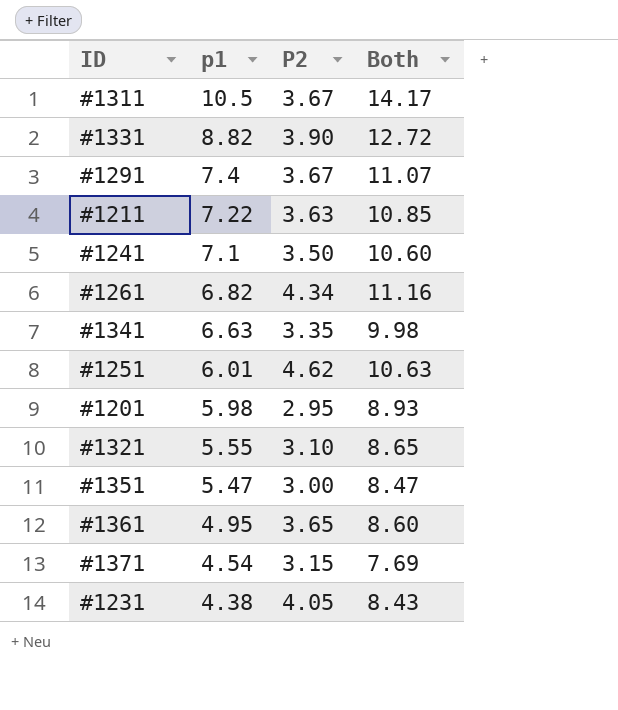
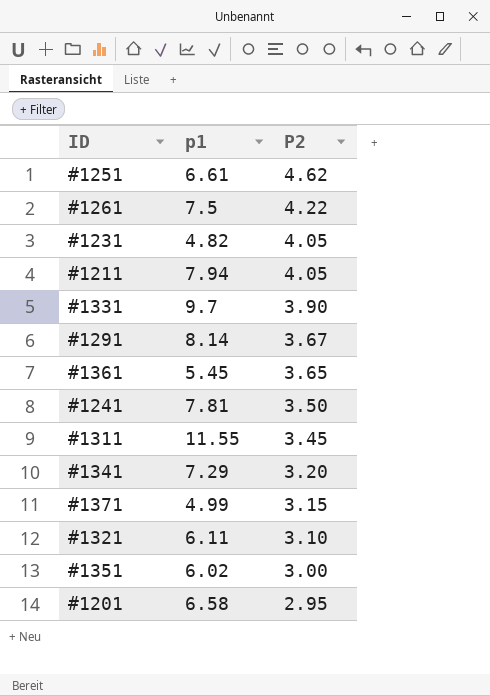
row order: p1 descending -> P2 descending
column Both | formula: [p1] + [P2] -> none
#1251 | p1: 6.01 -> 6.61
#1261 | p1: 6.82 -> 7.5
#1261 | P2: 4.34 -> 4.22
#1231 | p1: 4.38 -> 4.82
#1211 | p1: 7.22 -> 7.94
#1211 | P2: 3.63 -> 4.05
#1331 | p1: 8.82 -> 9.7
#1291 | p1: 7.4 -> 8.14
#1361 | p1: 4.95 -> 5.45
#1241 | p1: 7.1 -> 7.81
#1311 | p1: 10.5 -> 11.55
#1311 | P2: 3.67 -> 3.45
#1341 | p1: 6.63 -> 7.29
#1341 | P2: 3.35 -> 3.20
#1371 | p1: 4.54 -> 4.99
#1321 | p1: 5.55 -> 6.11
#1351 | p1: 5.47 -> 6.02
#1201 | p1: 5.98 -> 6.58

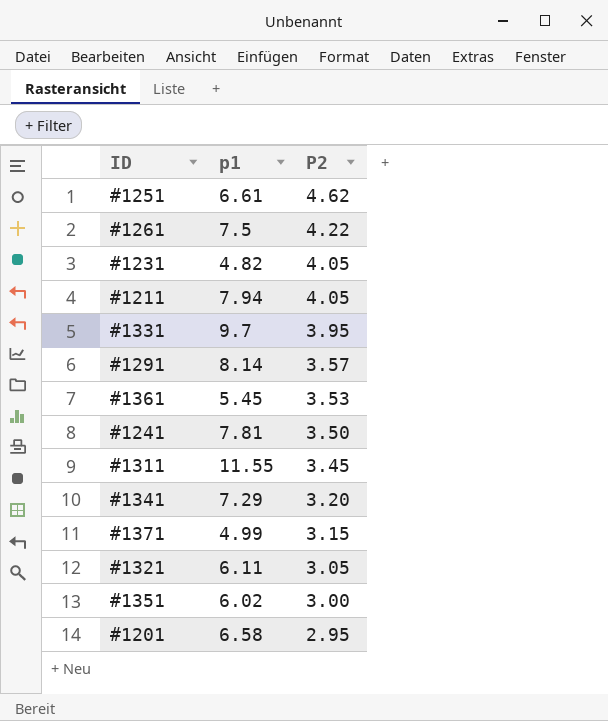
#1331 | P2: 3.90 -> 3.95
#1291 | P2: 3.67 -> 3.57
#1361 | P2: 3.65 -> 3.53
#1321 | P2: 3.10 -> 3.05

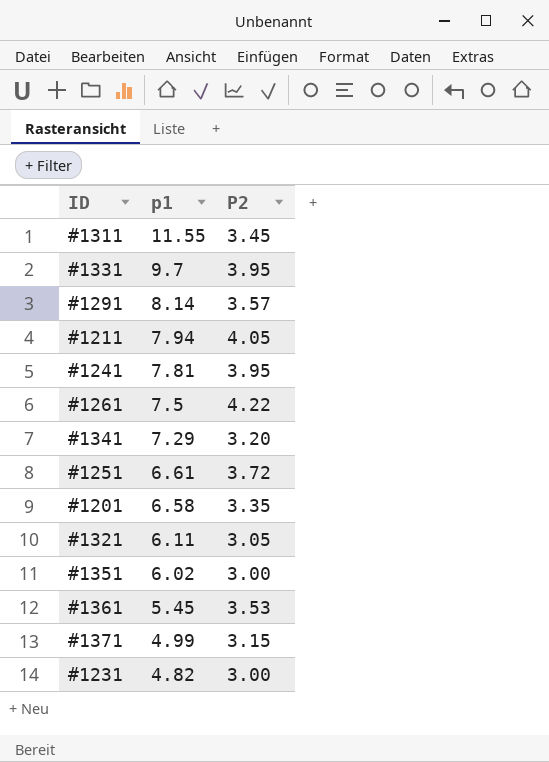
row order: P2 descending -> p1 descending
#1241 | P2: 3.50 -> 3.95
#1251 | P2: 4.62 -> 3.72
#1201 | P2: 2.95 -> 3.35
#1231 | P2: 4.05 -> 3.00

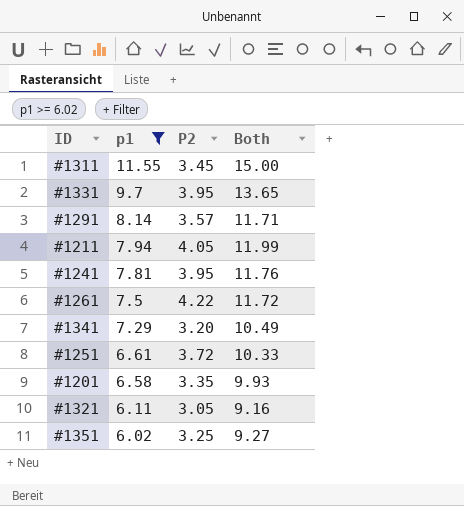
filter: none -> p1 >= 6.02
column Both | formula: none -> [p1] + [P2]
#1351 | P2: 3.00 -> 3.25

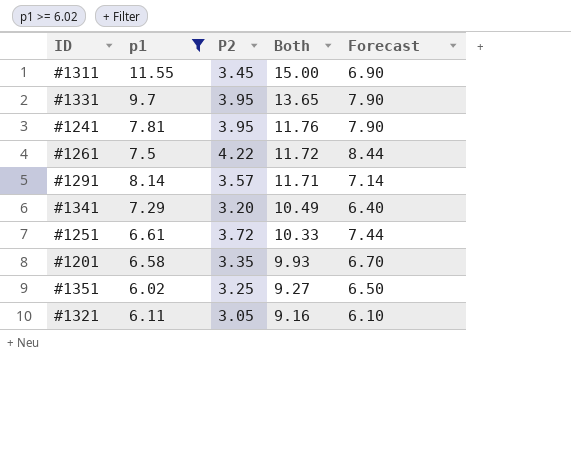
row order: p1 descending -> Both descending
column Forecast | formula: none -> [P2] * 2
row #1211: 7.94 | 4.05 | 11.99 -> none

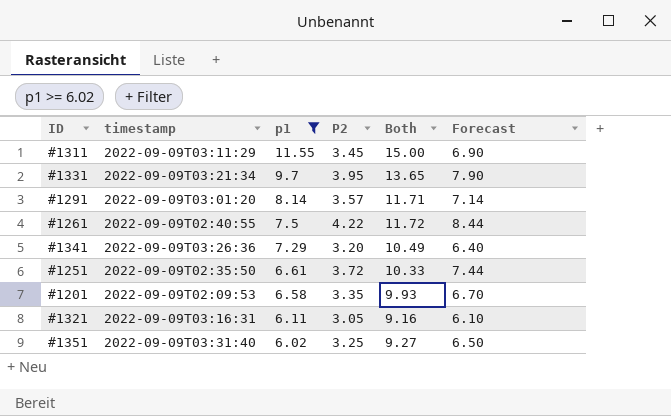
row order: Both descending -> p1 descending
column timestamp | position: none -> 2
row #1241: 7.81 | 3.95 | 11.76 | 7.90 -> none

